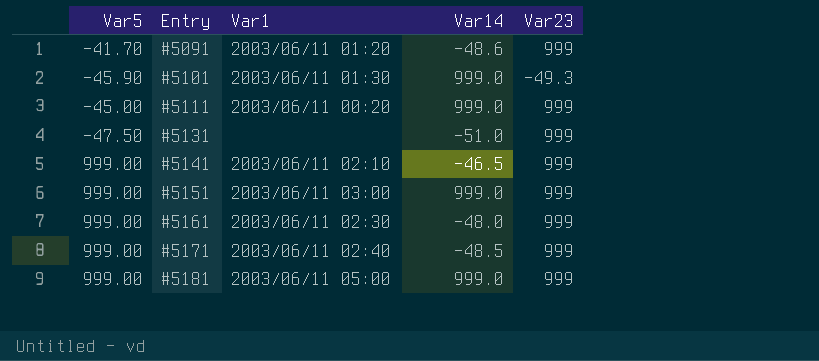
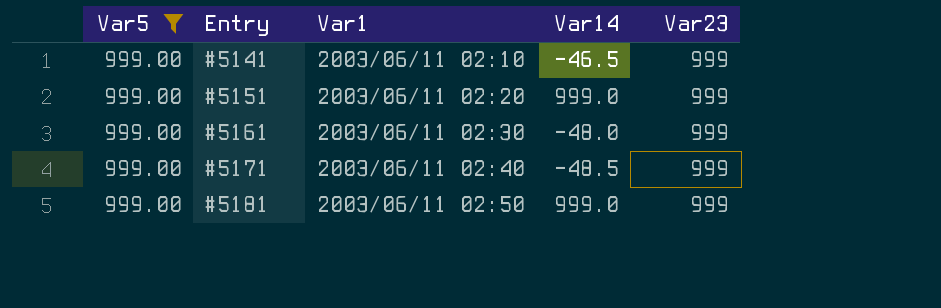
filter: none -> Var5 = 999.00
#5151 | Var1: 2003/06/11 03:00 -> 2003/06/11 02:20
#5181 | Var1: 2003/06/11 05:00 -> 2003/06/11 02:50

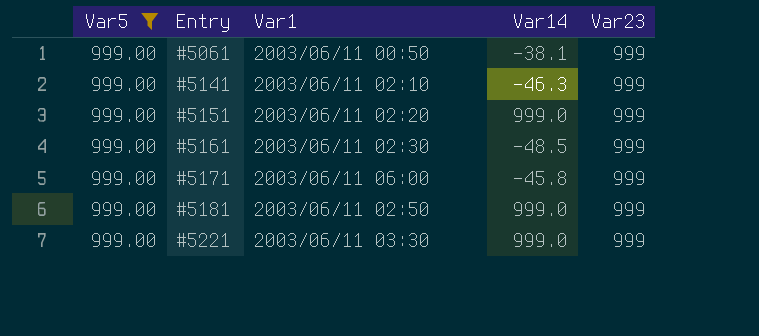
row #5061: none -> 999.00 | 2003/06/11 00:50 | -38.1 | 999
#5141 | Var14: -46.5 -> -46.3
#5161 | Var14: -48.0 -> -48.5
#5171 | Var1: 2003/06/11 02:40 -> 2003/06/11 06:00
#5171 | Var14: -48.5 -> -45.8
row #5221: none -> 999.00 | 2003/06/11 03:30 | 999.0 | 999

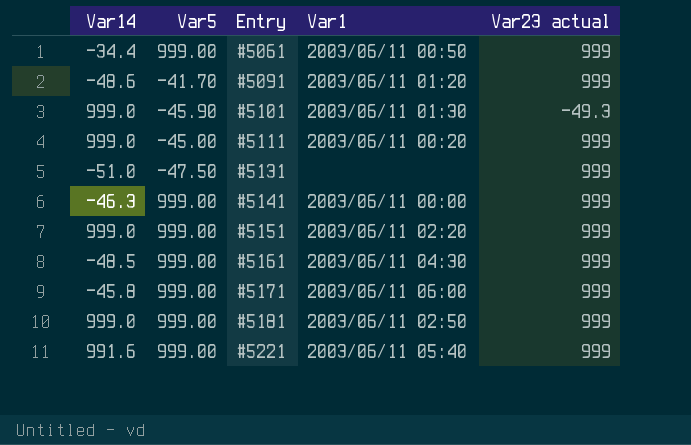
filter: Var5 = 999.00 -> none
column Var14 | position: 4 -> 1
column name: Var23 -> Var23 actual
#5061 | Var14: -38.1 -> -34.4
#5141 | Var1: 2003/06/11 02:10 -> 2003/06/11 00:00
#5161 | Var1: 2003/06/11 02:30 -> 2003/06/11 04:30
#5221 | Var14: 999.0 -> 991.6
#5221 | Var1: 2003/06/11 03:30 -> 2003/06/11 05:40

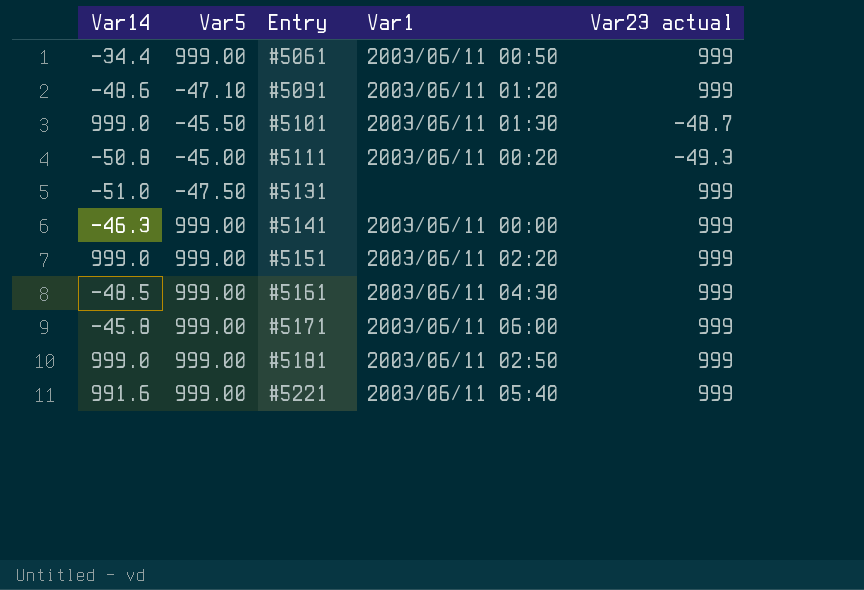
#5091 | Var5: -41.70 -> -47.10
#5101 | Var5: -45.90 -> -45.50
#5101 | Var23 actual: -49.3 -> -48.7
#5111 | Var14: 999.0 -> -50.8
#5111 | Var23 actual: 999 -> -49.3

